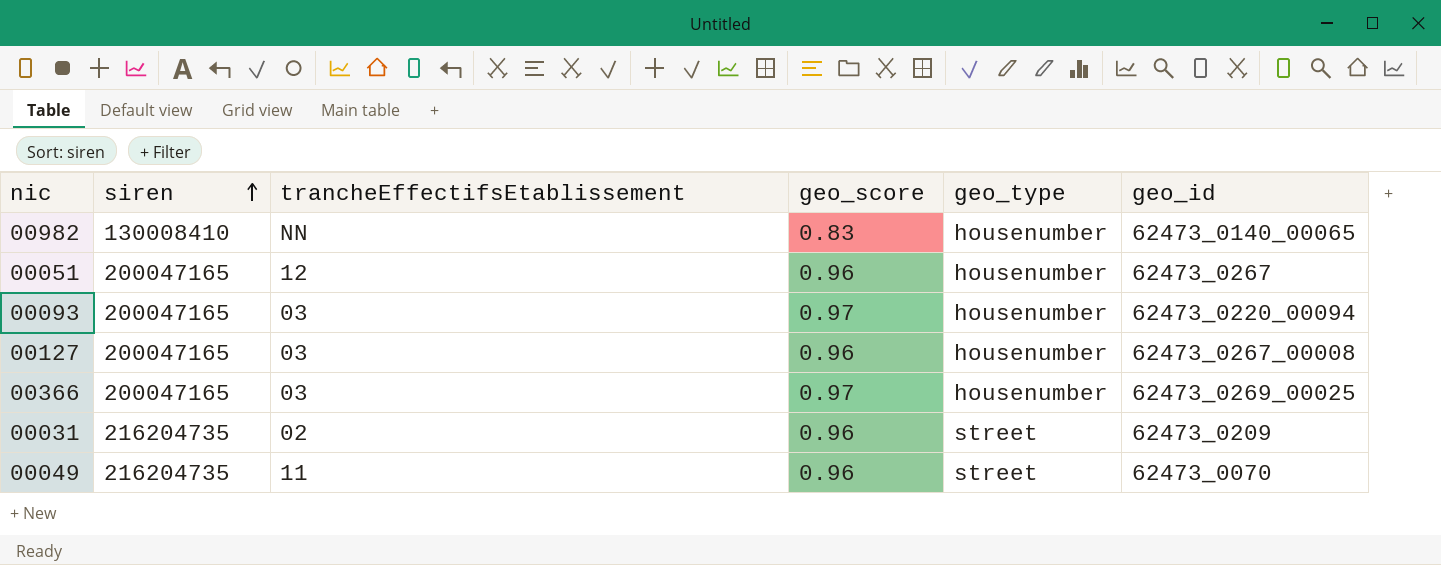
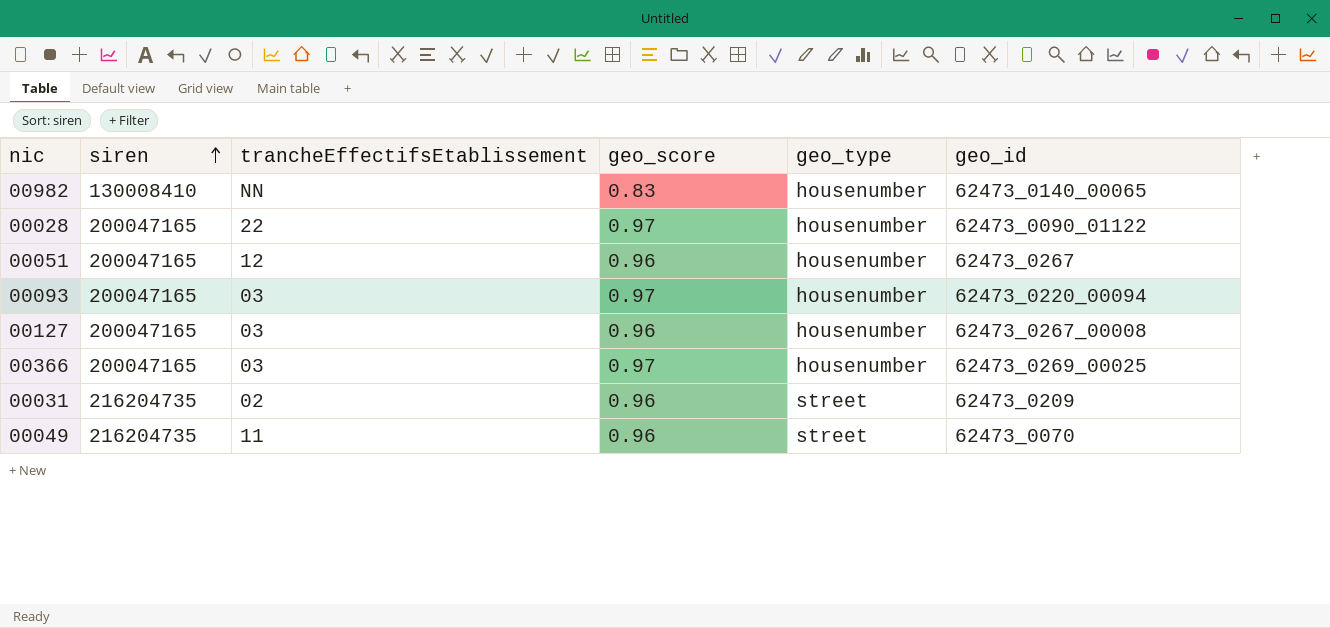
row 00028: none -> 200047165 | 22 | 0.97 | housenumber | 62473_0090_01122

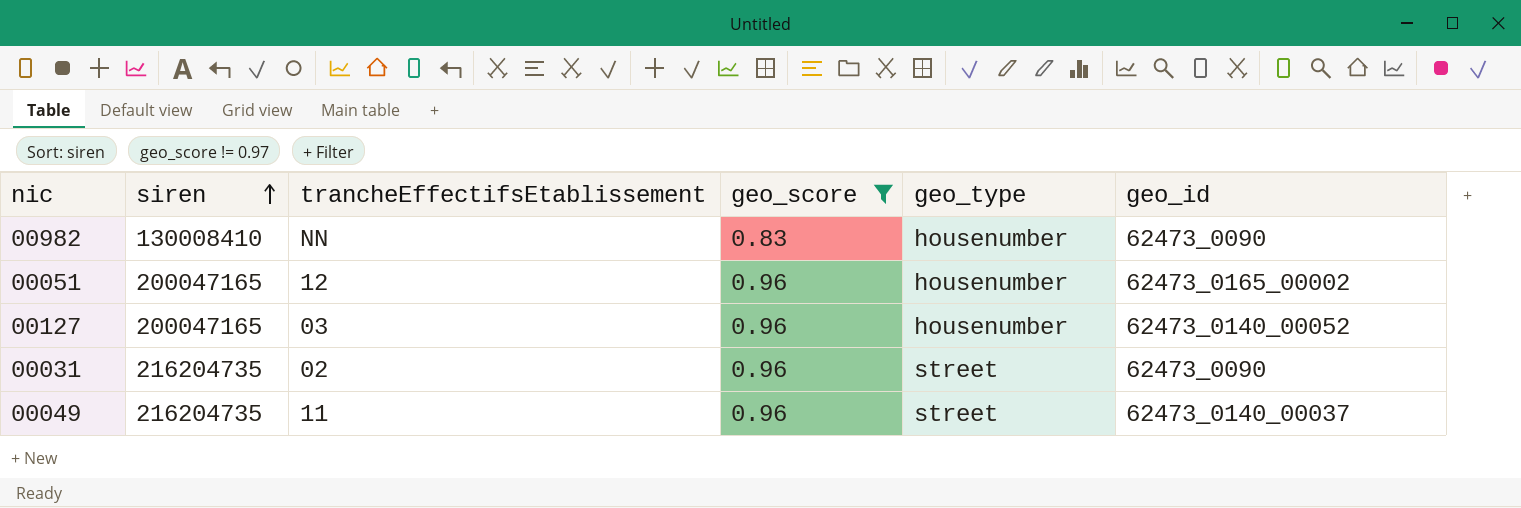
filter: none -> geo_score != 0.97
00982 | geo_id: 62473_0140_00065 -> 62473_0090
00051 | geo_id: 62473_0267 -> 62473_0165_00002
00127 | geo_id: 62473_0267_00008 -> 62473_0140_00052
00031 | geo_id: 62473_0209 -> 62473_0090
00049 | geo_id: 62473_0070 -> 62473_0140_00037

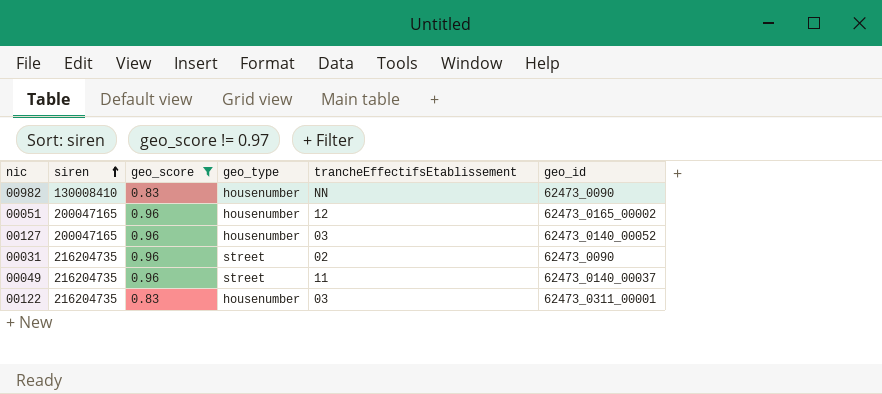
column trancheEffectifsEtablissement | position: 3 -> 5
row 00122: none -> 216204735 | 0.83 | housenumber | 03 | 62473_0311_00001

